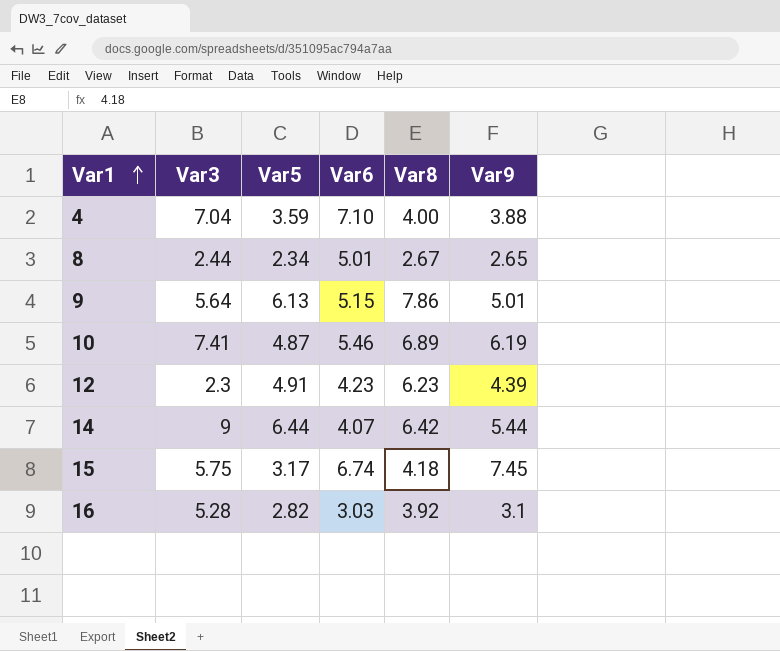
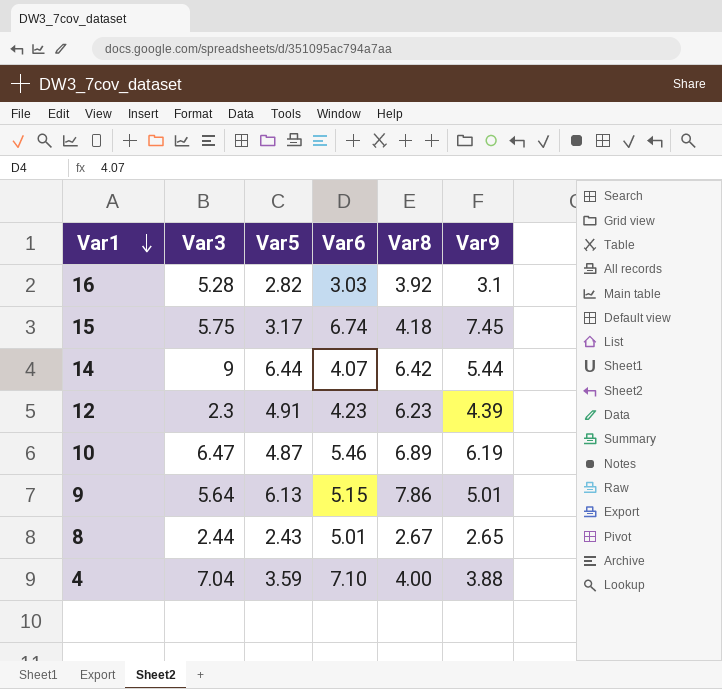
row order: Var1 ascending -> Var1 descending
10 | Var3: 7.41 -> 6.47
8 | Var5: 2.34 -> 2.43

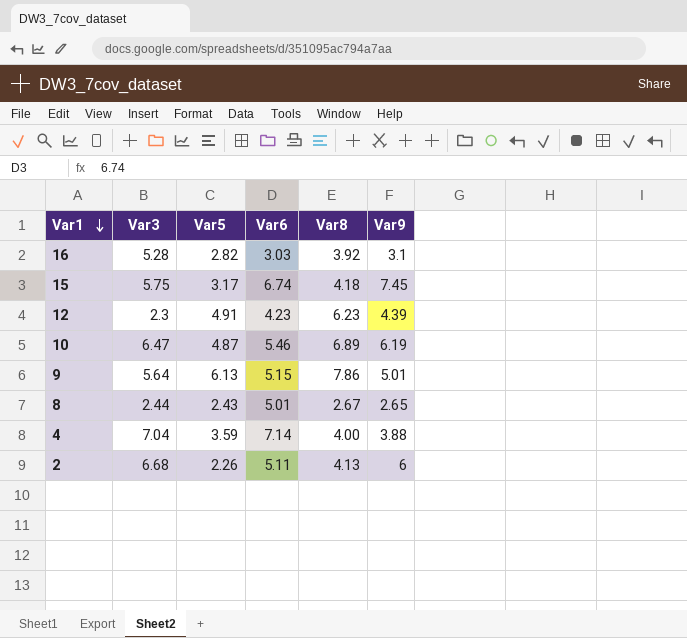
row 14: 9 | 6.44 | 4.07 | 6.42 | 5.44 -> none
4 | Var6: 7.10 -> 7.14
row 2: none -> 6.68 | 2.26 | 5.11 | 4.13 | 6

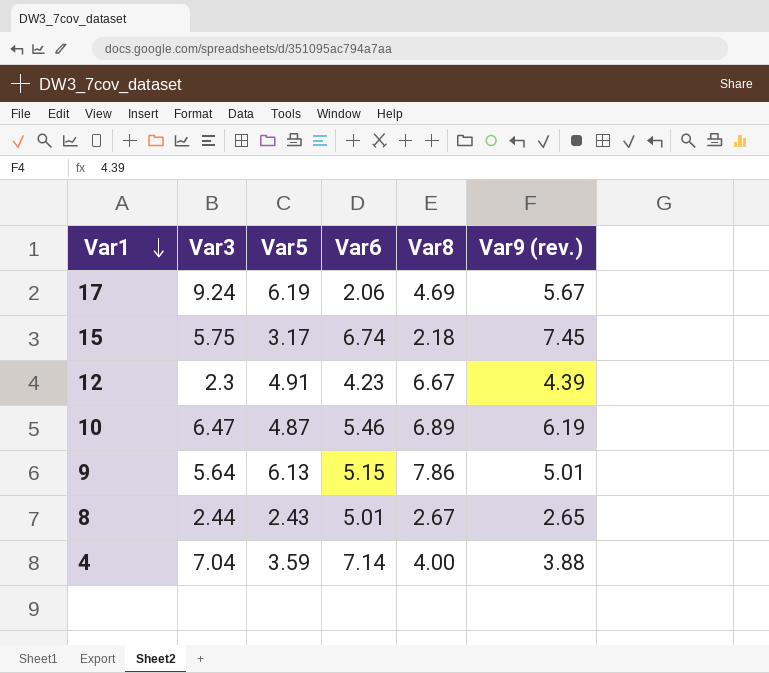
column name: Var9 -> Var9 (rev.)
row 16: 5.28 | 2.82 | 3.03 | 3.92 | 3.1 -> none
row 2: 6.68 | 2.26 | 5.11 | 4.13 | 6 -> none
row 17: none -> 9.24 | 6.19 | 2.06 | 4.69 | 5.67
15 | Var8: 4.18 -> 2.18
12 | Var8: 6.23 -> 6.67

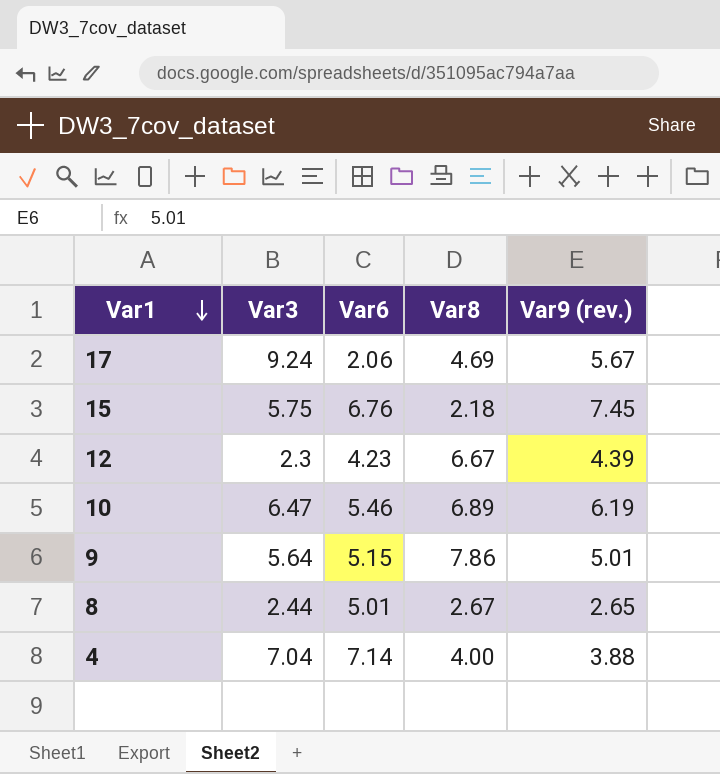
column Var5 | position: 3 -> none
15 | Var6: 6.74 -> 6.76

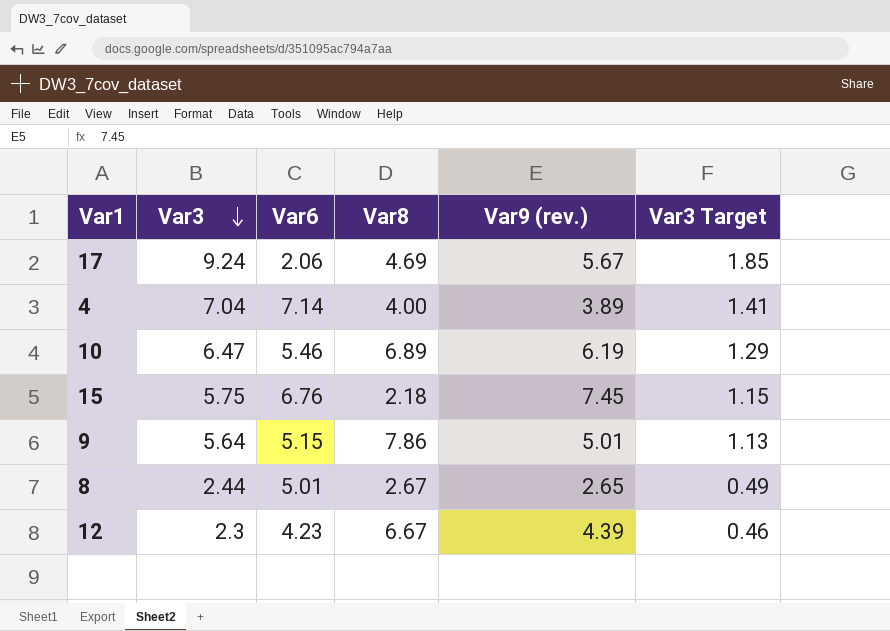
row order: Var1 descending -> Var3 descending
column Var3 Target | formula: none -> [Var3] * 0.2
4 | Var9 (rev.): 3.88 -> 3.89

